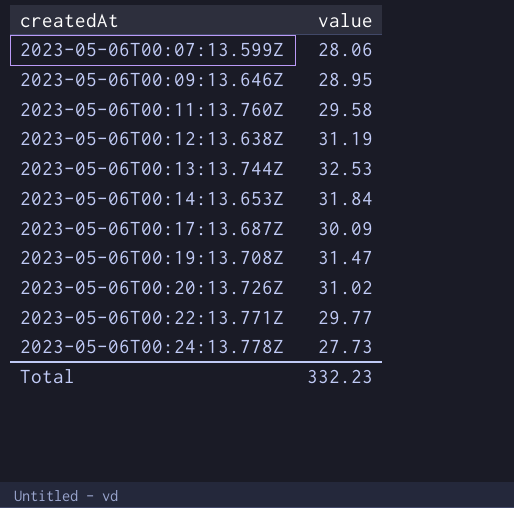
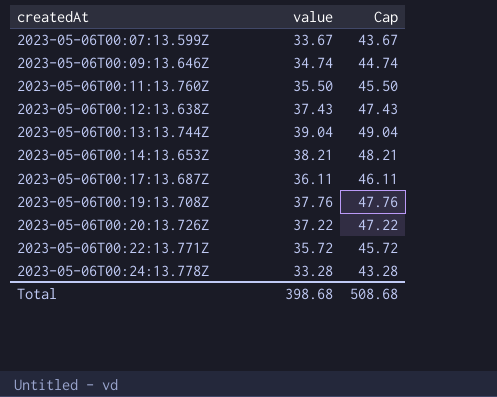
column Cap | formula: none -> [value] + 10
2023-05-06T00:07:13.599Z | value: 28.06 -> 33.67
2023-05-06T00:09:13.646Z | value: 28.95 -> 34.74
2023-05-06T00:11:13.760Z | value: 29.58 -> 35.50
2023-05-06T00:12:13.638Z | value: 31.19 -> 37.43
2023-05-06T00:13:13.744Z | value: 32.53 -> 39.04
2023-05-06T00:14:13.653Z | value: 31.84 -> 38.21
2023-05-06T00:17:13.687Z | value: 30.09 -> 36.11
2023-05-06T00:19:13.708Z | value: 31.47 -> 37.76
2023-05-06T00:20:13.726Z | value: 31.02 -> 37.22
2023-05-06T00:22:13.771Z | value: 29.77 -> 35.72
2023-05-06T00:24:13.778Z | value: 27.73 -> 33.28
Total | value: 332.23 -> 398.68

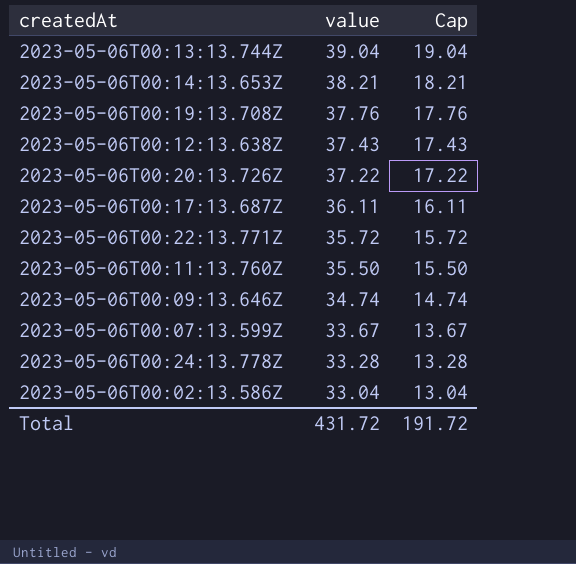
row order: createdAt ascending -> value descending
column Cap | formula: [value] + 10 -> [value] - 20
row 2023-05-06T00:02:13.586Z: none -> 33.04 | 13.04
Total | value: 398.68 -> 431.72
Total | Cap: 508.68 -> 191.72

